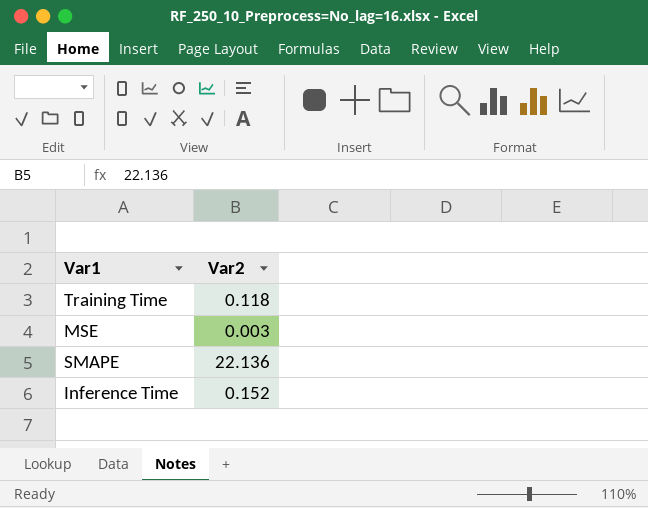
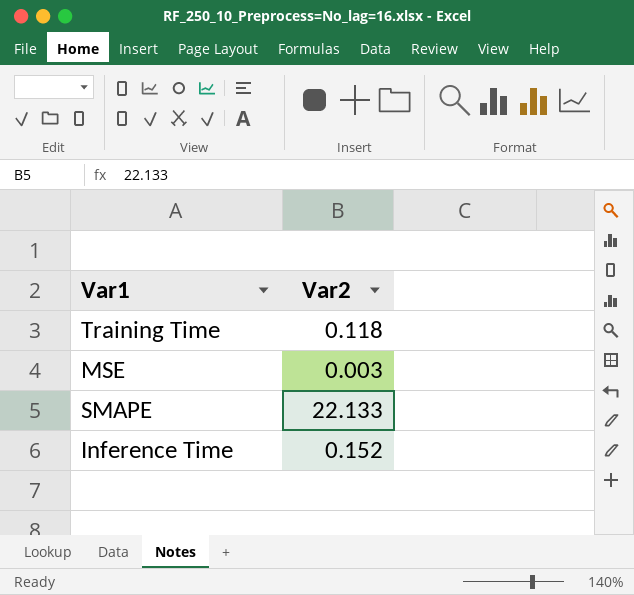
SMAPE | Var2: 22.136 -> 22.133

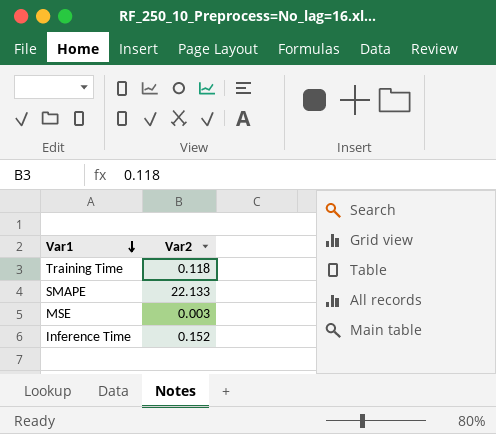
row order: none -> Var1 descending

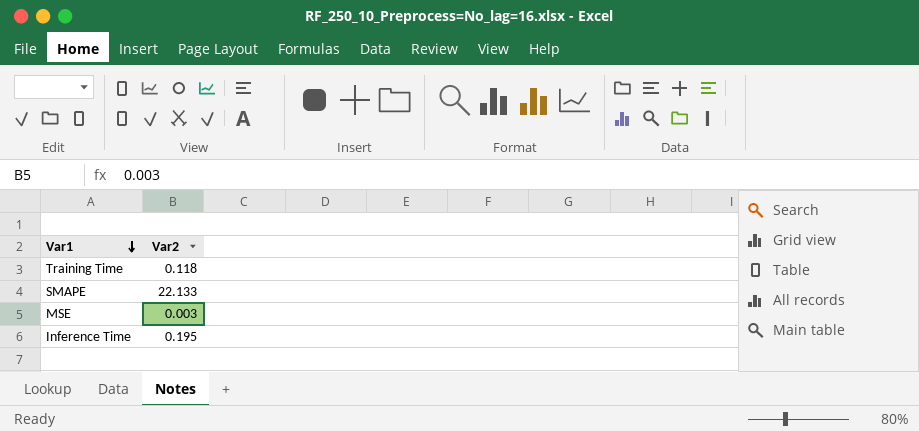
Inference Time | Var2: 0.152 -> 0.195

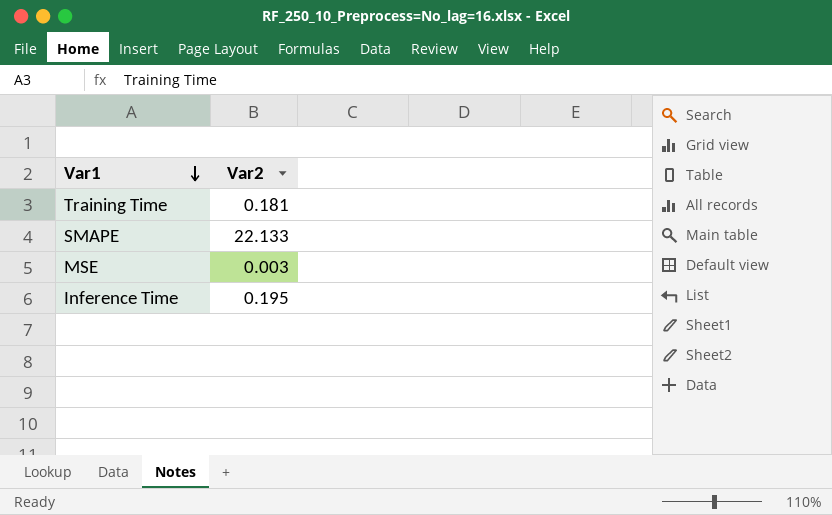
Training Time | Var2: 0.118 -> 0.181

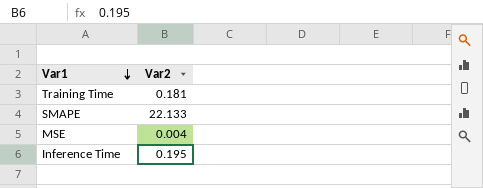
MSE | Var2: 0.003 -> 0.004

